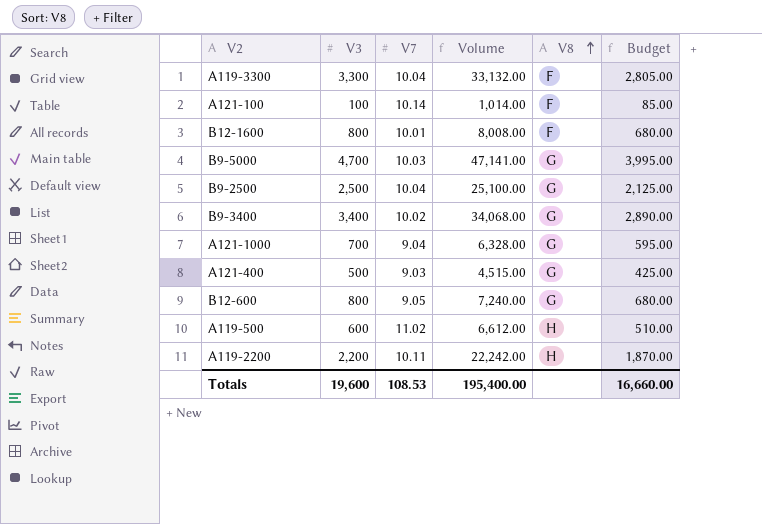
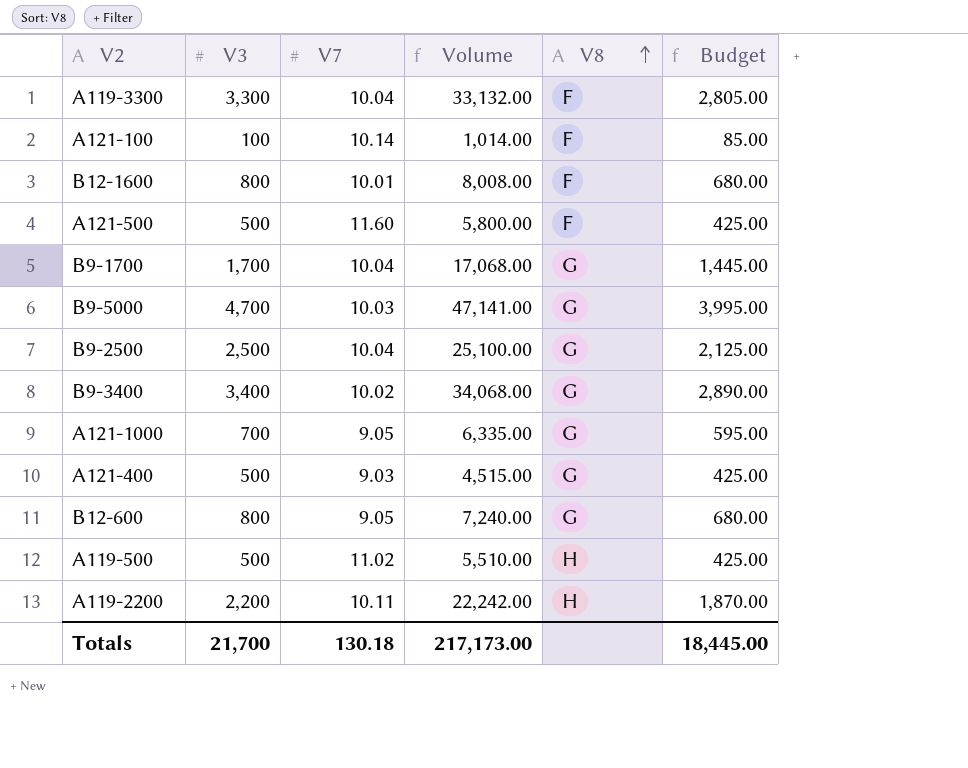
row A121-500: none -> 500 | 11.60 | 5,800.00 | F | 425.00
row B9-1700: none -> 1,700 | 10.04 | 17,068.00 | G | 1,445.00
A121-1000 | V7: 9.04 -> 9.05
A121-1000 | Volume: 6,328.00 -> 6,335.00
A119-500 | V3: 600 -> 500
A119-500 | Volume: 6,612.00 -> 5,510.00
A119-500 | Budget: 510.00 -> 425.00
Totals | V3: 19,600 -> 21,700
Totals | V7: 108.53 -> 130.18
Totals | Volume: 195,400.00 -> 217,173.00
Totals | Budget: 16,660.00 -> 18,445.00

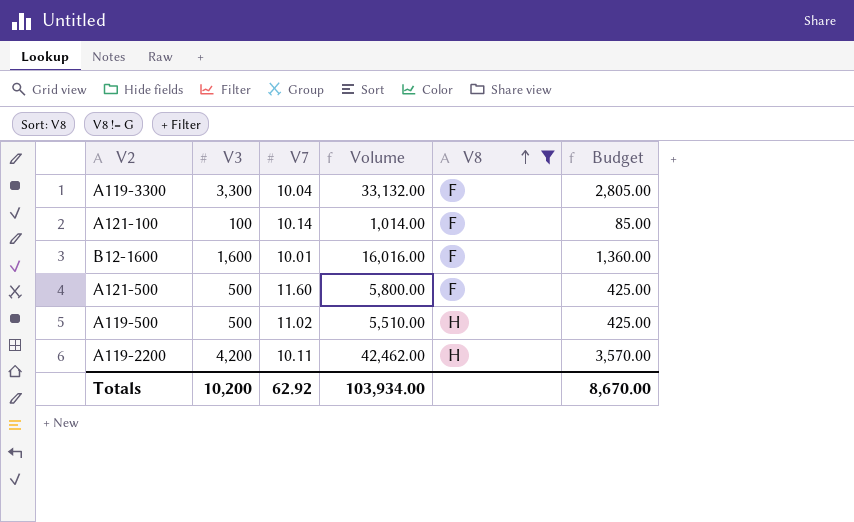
filter: none -> V8 != G
B12-1600 | V3: 800 -> 1,600
B12-1600 | Volume: 8,008.00 -> 16,016.00
B12-1600 | Budget: 680.00 -> 1,360.00
A119-2200 | V3: 2,200 -> 4,200
A119-2200 | Volume: 22,242.00 -> 42,462.00
A119-2200 | Budget: 1,870.00 -> 3,570.00
Totals | V3: 21,700 -> 10,200
Totals | V7: 130.18 -> 62.92
Totals | Volume: 217,173.00 -> 103,934.00
Totals | Budget: 18,445.00 -> 8,670.00

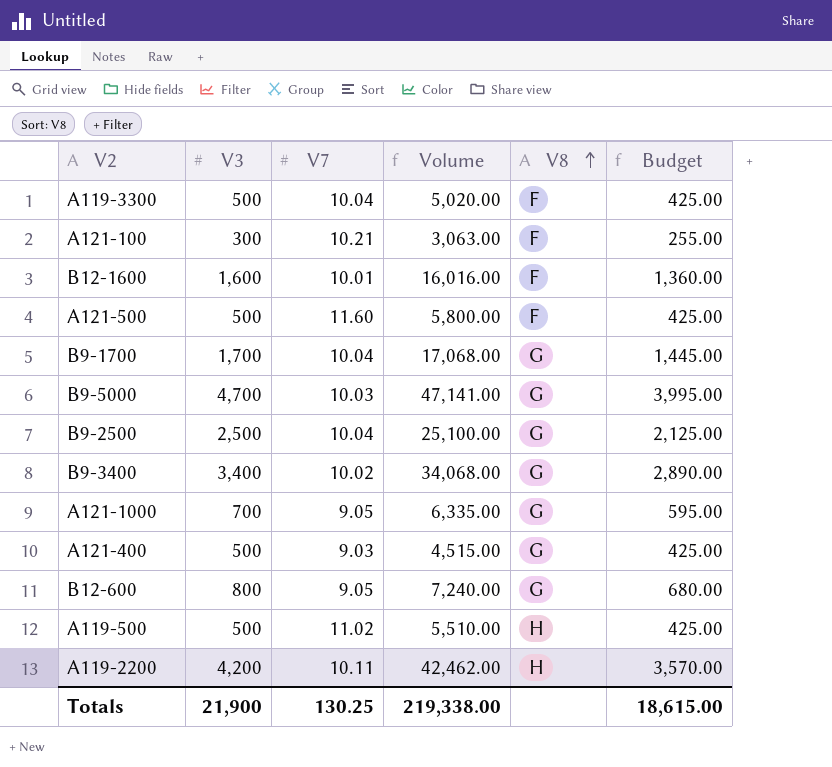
filter: V8 != G -> none
A119-3300 | V3: 3,300 -> 500
A119-3300 | Volume: 33,132.00 -> 5,020.00
A119-3300 | Budget: 2,805.00 -> 425.00
A121-100 | V3: 100 -> 300
A121-100 | V7: 10.14 -> 10.21
A121-100 | Volume: 1,014.00 -> 3,063.00
A121-100 | Budget: 85.00 -> 255.00
Totals | V3: 10,200 -> 21,900
Totals | V7: 62.92 -> 130.25
Totals | Volume: 103,934.00 -> 219,338.00
Totals | Budget: 8,670.00 -> 18,615.00

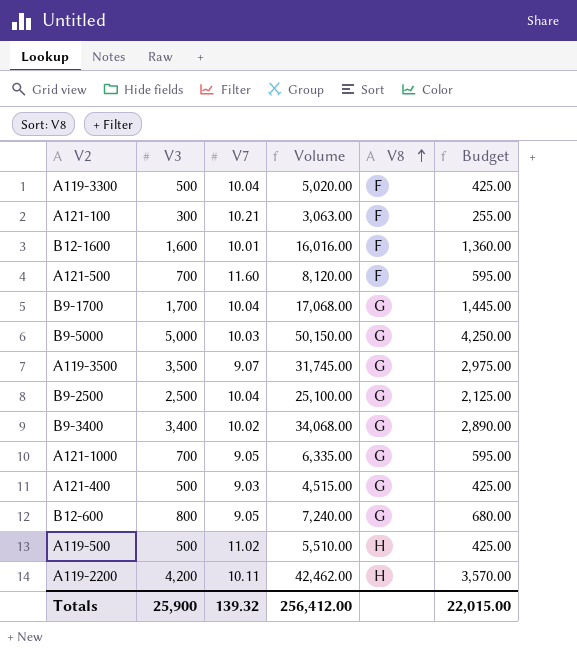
A121-500 | V3: 500 -> 700
A121-500 | Volume: 5,800.00 -> 8,120.00
A121-500 | Budget: 425.00 -> 595.00
B9-5000 | V3: 4,700 -> 5,000
B9-5000 | Volume: 47,141.00 -> 50,150.00
B9-5000 | Budget: 3,995.00 -> 4,250.00
row A119-3500: none -> 3,500 | 9.07 | 31,745.00 | G | 2,975.00
Totals | V3: 21,900 -> 25,900
Totals | V7: 130.25 -> 139.32
Totals | Volume: 219,338.00 -> 256,412.00
Totals | Budget: 18,615.00 -> 22,015.00

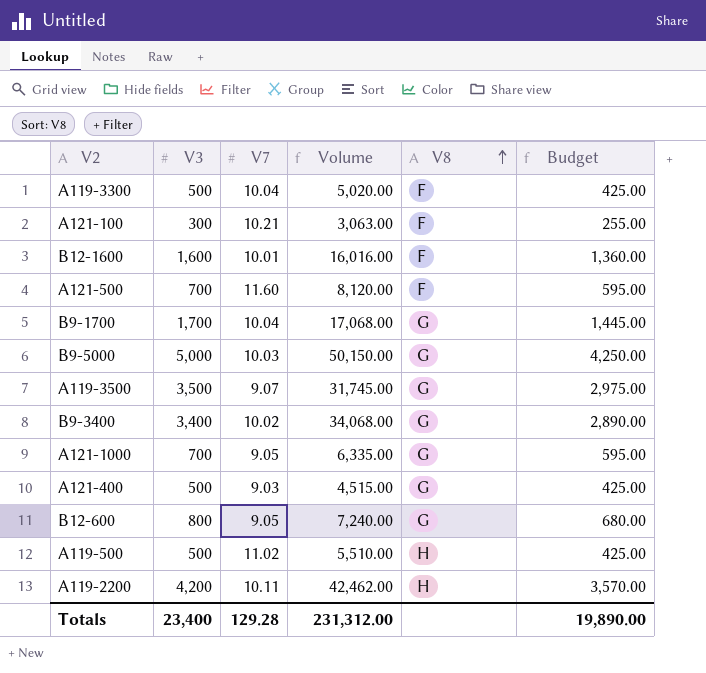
row B9-2500: 2,500 | 10.04 | 25,100.00 | G | 2,125.00 -> none
Totals | V3: 25,900 -> 23,400
Totals | V7: 139.32 -> 129.28
Totals | Volume: 256,412.00 -> 231,312.00
Totals | Budget: 22,015.00 -> 19,890.00

